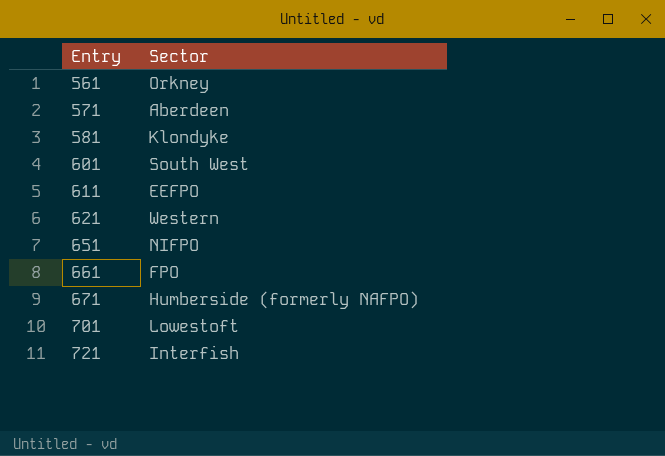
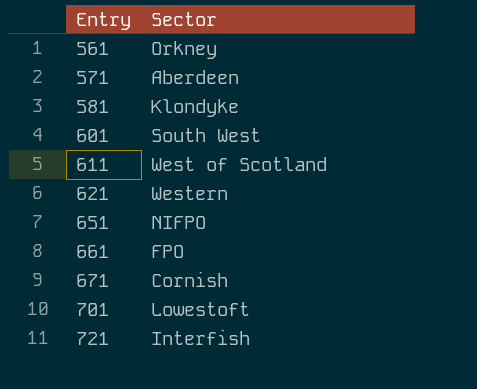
611 | Sector: EEFPO -> West of Scotland
671 | Sector: Humberside (formerly NAFPO) -> Cornish

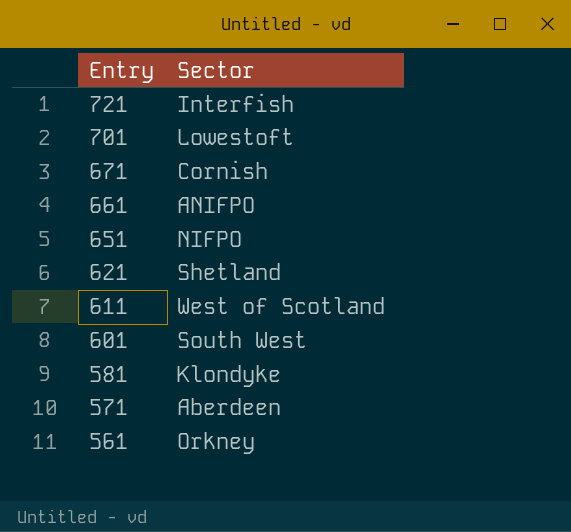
row order: Entry ascending -> Entry descending
661 | Sector: FPO -> ANIFPO
621 | Sector: Western -> Shetland

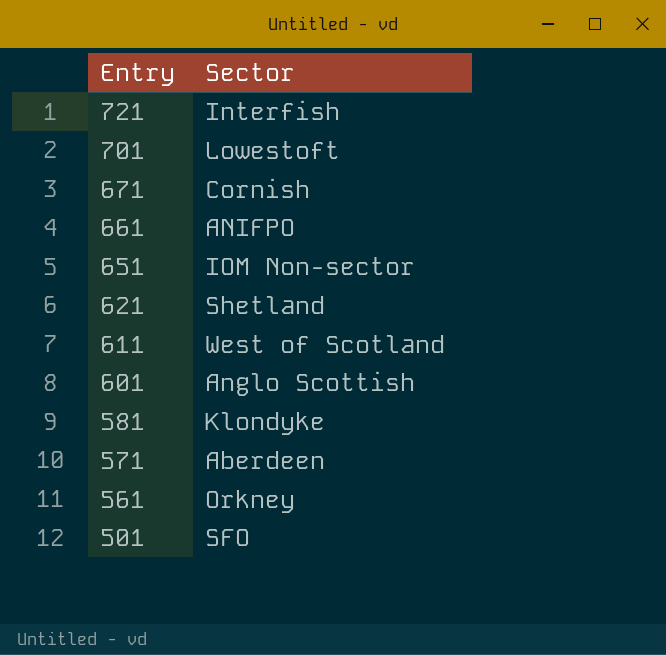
651 | Sector: NIFPO -> IOM Non-sector
601 | Sector: South West -> Anglo Scottish
row 501: none -> SFO

